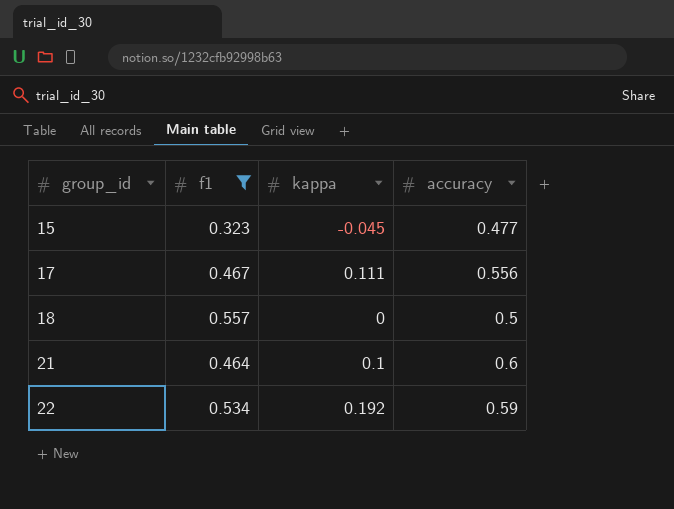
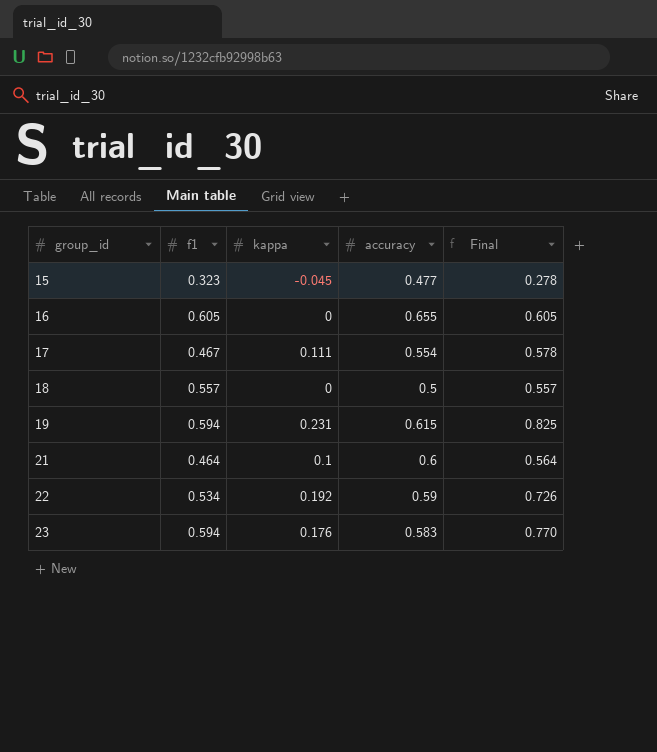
filter: f1 <= 0.557 -> none
column Final | formula: none -> [f1] + [kappa]
17 | accuracy: 0.556 -> 0.554

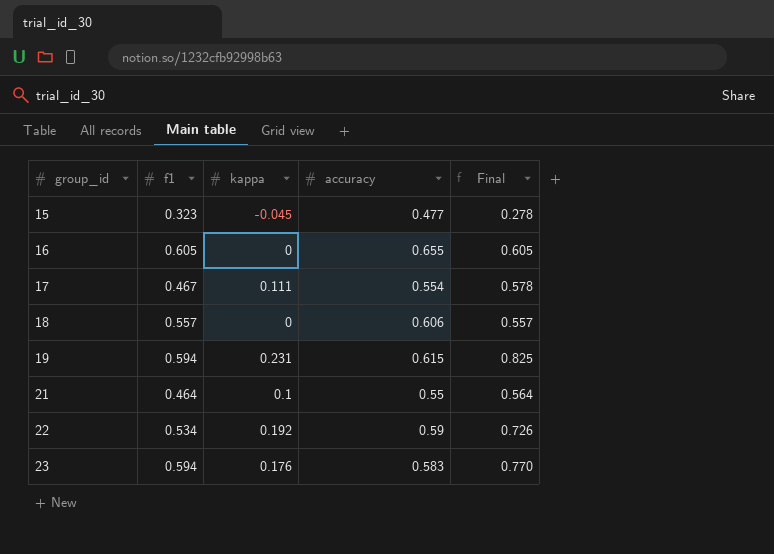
18 | accuracy: 0.5 -> 0.606
21 | accuracy: 0.6 -> 0.55

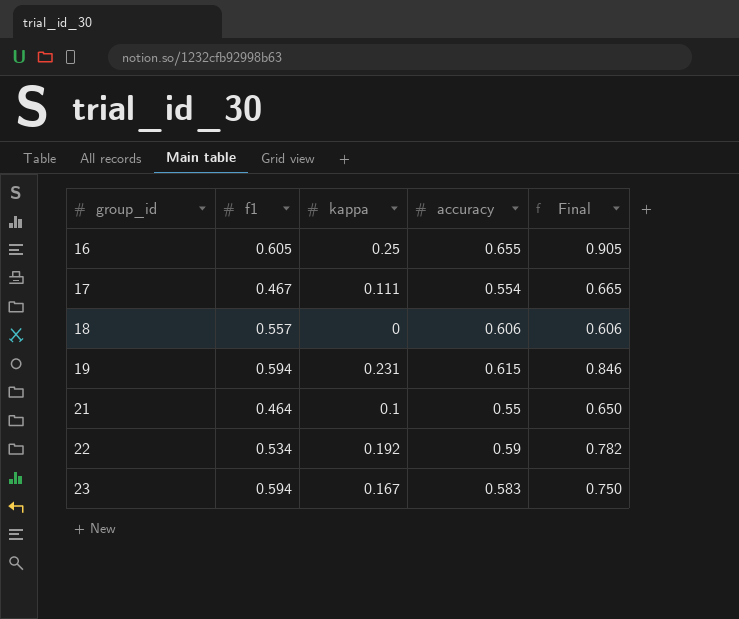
column Final | formula: [f1] + [kappa] -> [kappa] + [accuracy]
row 15: 0.323 | -0.045 | 0.477 | 0.278 -> none
16 | kappa: 0 -> 0.25
23 | kappa: 0.176 -> 0.167

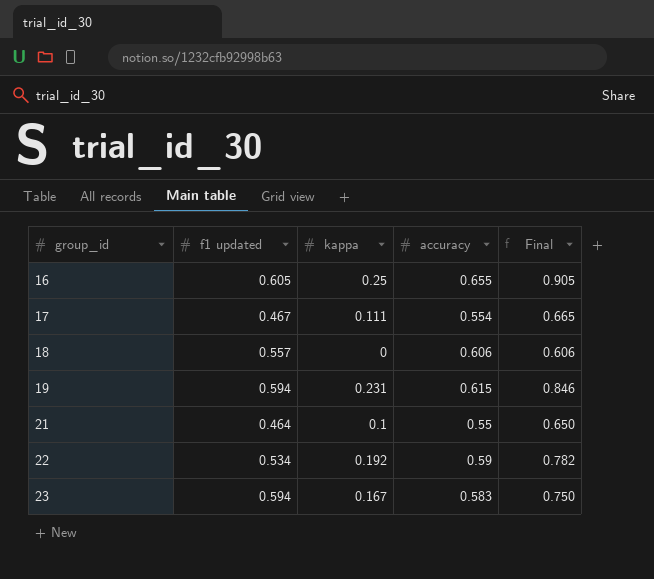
column name: f1 -> f1 updated

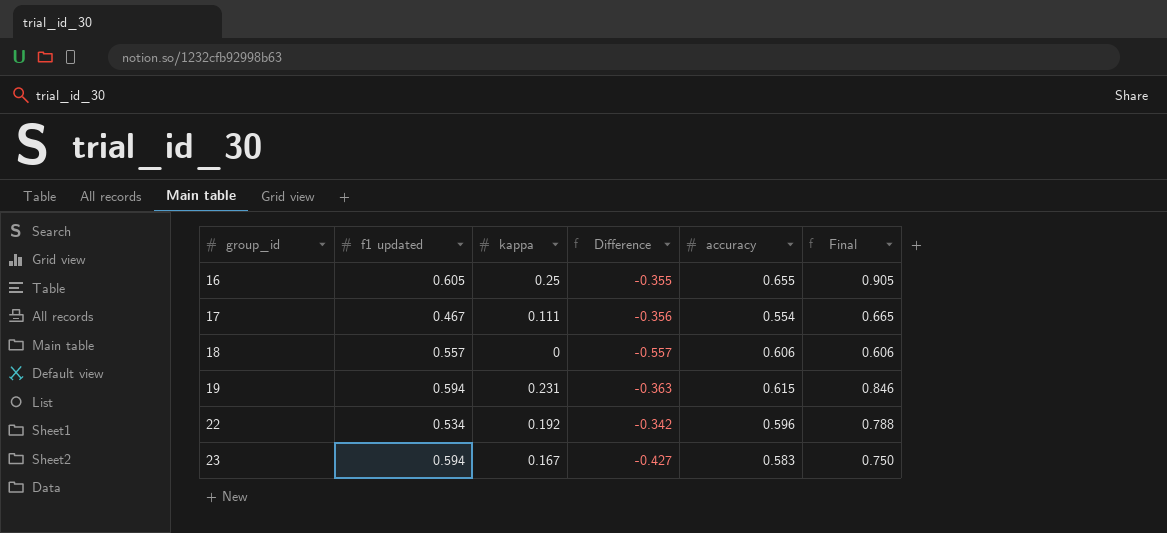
column Difference | formula: none -> [kappa] - [f1 updated]
row 21: 0.464 | 0.1 | 0.55 | 0.650 -> none
22 | accuracy: 0.59 -> 0.596
22 | Final: 0.782 -> 0.788

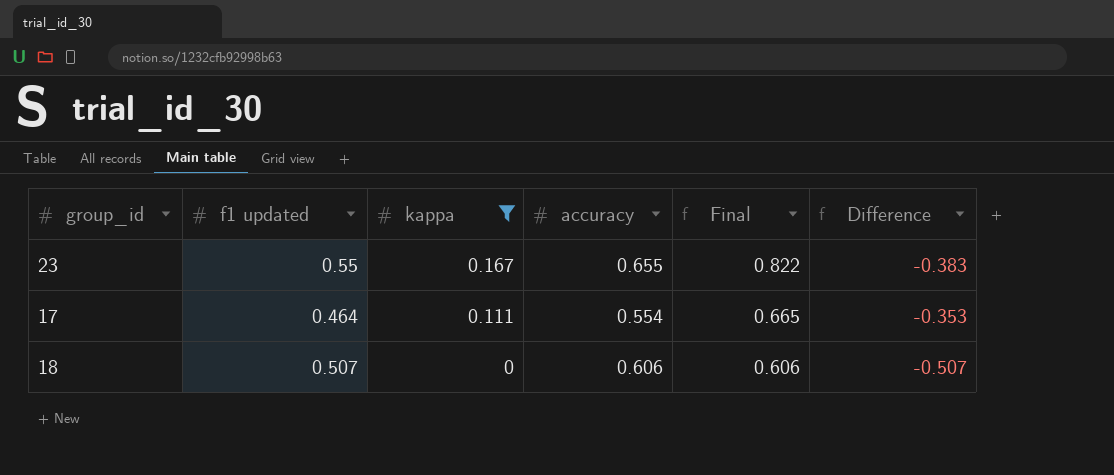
filter: none -> kappa <= 0.167
row order: group_id ascending -> kappa descending
column Difference | position: 4 -> 6
23 | f1 updated: 0.594 -> 0.55
23 | accuracy: 0.583 -> 0.655
23 | Final: 0.750 -> 0.822
23 | Difference: -0.427 -> -0.383
17 | f1 updated: 0.467 -> 0.464
17 | Difference: -0.356 -> -0.353
18 | f1 updated: 0.557 -> 0.507
18 | Difference: -0.557 -> -0.507

